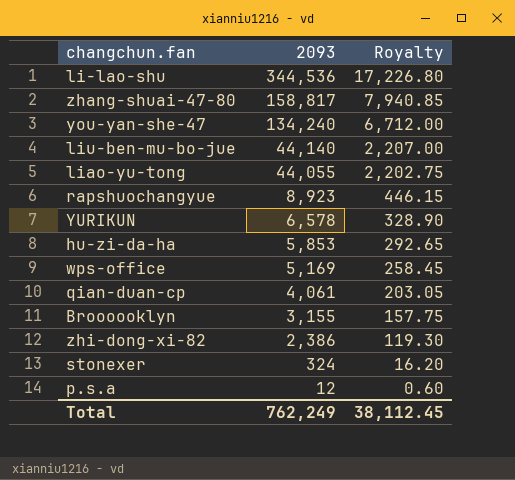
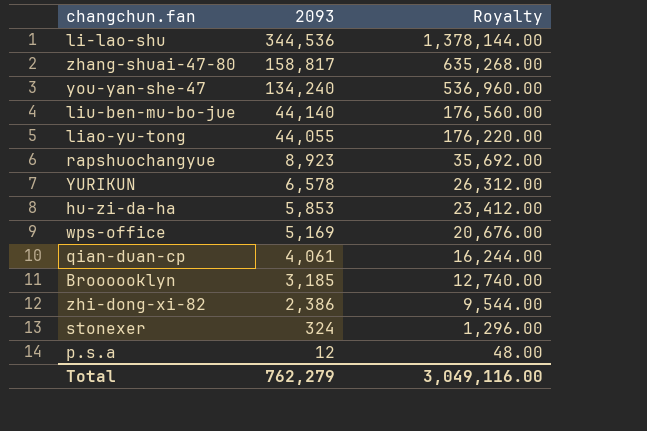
column Royalty | formula: [2093] * 0.05 -> [2093] * 4
Broooooklyn | 2093: 3,155 -> 3,185
Total | 2093: 762,249 -> 762,279
Total | Royalty: 38,112.45 -> 3,049,116.00

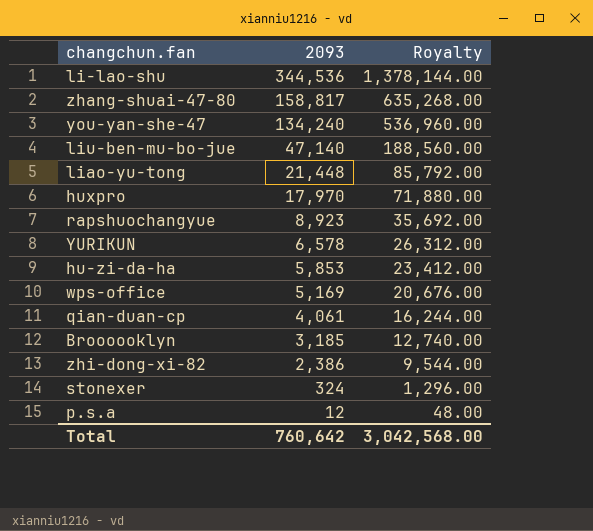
liu-ben-mu-bo-jue | 2093: 44,140 -> 47,140
liu-ben-mu-bo-jue | Royalty: 176,560.00 -> 188,560.00
liao-yu-tong | 2093: 44,055 -> 21,448
liao-yu-tong | Royalty: 176,220.00 -> 85,792.00
row huxpro: none -> 17,970 | 71,880.00
Total | 2093: 762,279 -> 760,642
Total | Royalty: 3,049,116.00 -> 3,042,568.00

